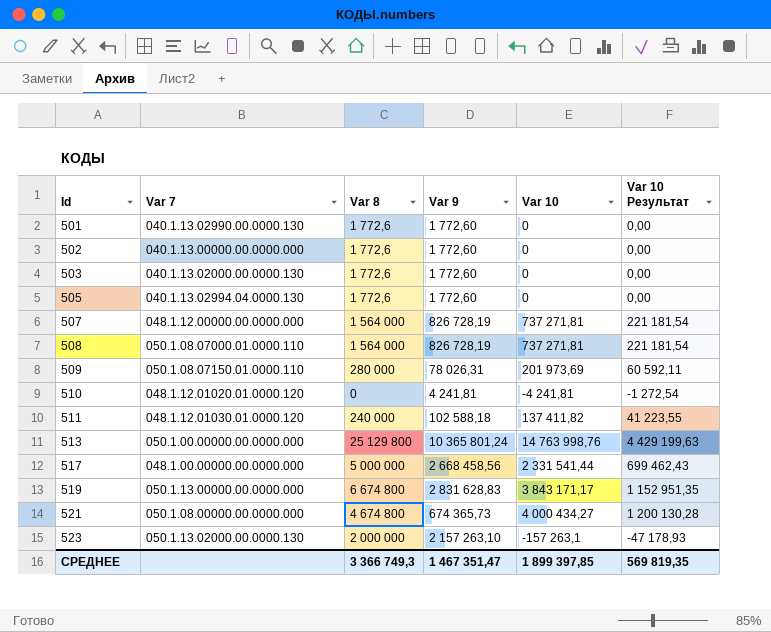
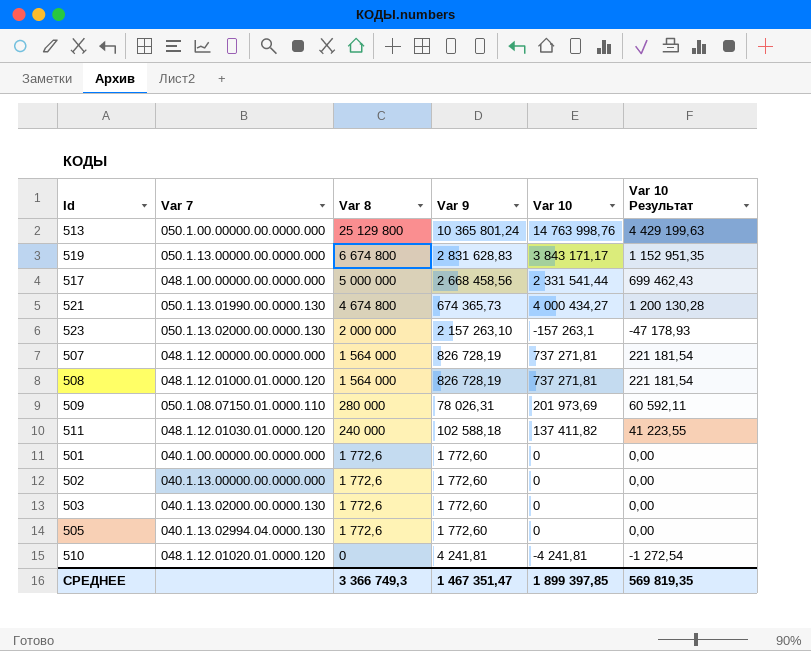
row order: Id ascending -> Var 8 descending
521 | Var 7: 050.1.08.00000.00.0000.000 -> 050.1.13.01990.00.0000.130
508 | Var 7: 050.1.08.07000.01.0000.110 -> 048.1.12.01000.01.0000.120
501 | Var 7: 040.1.13.02990.00.0000.130 -> 040.1.00.00000.00.0000.000

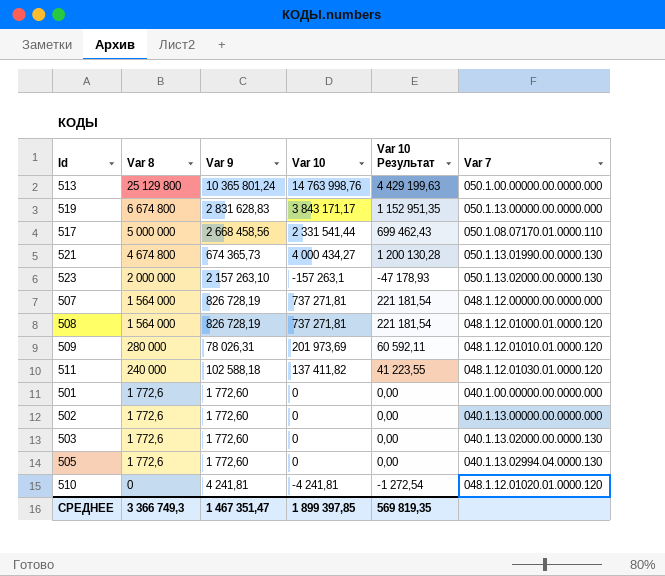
column Var 7 | position: 2 -> 6
517 | Var 7: 048.1.00.00000.00.0000.000 -> 050.1.08.07170.01.0000.110
509 | Var 7: 050.1.08.07150.01.0000.110 -> 048.1.12.01010.01.0000.120

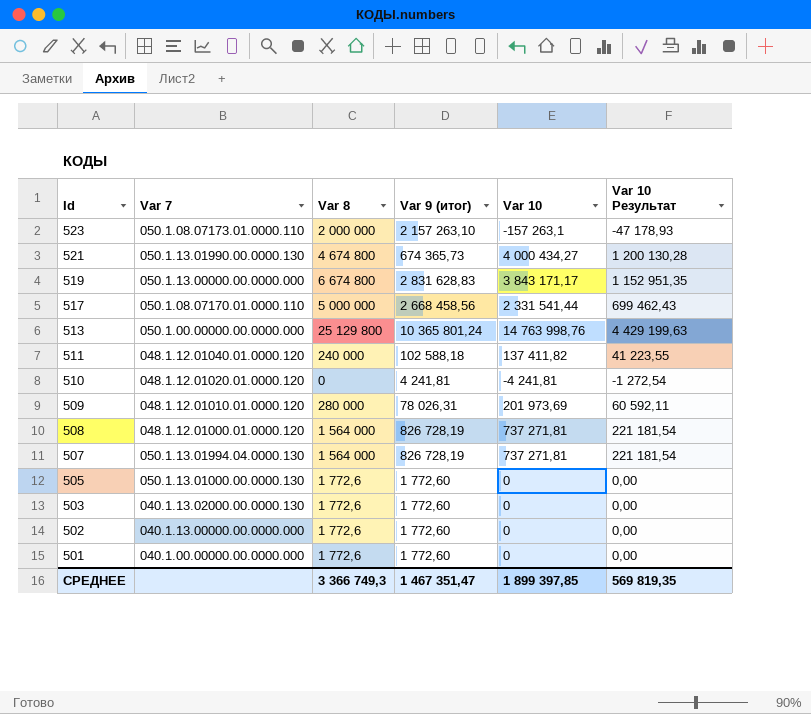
row order: Var 8 descending -> Id descending
column Var 7 | position: 6 -> 2
column name: Var 9 -> Var 9 (итог)
523 | Var 7: 050.1.13.02000.00.0000.130 -> 050.1.08.07173.01.0000.110
511 | Var 7: 048.1.12.01030.01.0000.120 -> 048.1.12.01040.01.0000.120
507 | Var 7: 048.1.12.00000.00.0000.000 -> 050.1.13.01994.04.0000.130
505 | Var 7: 040.1.13.02994.04.0000.130 -> 050.1.13.01000.00.0000.130

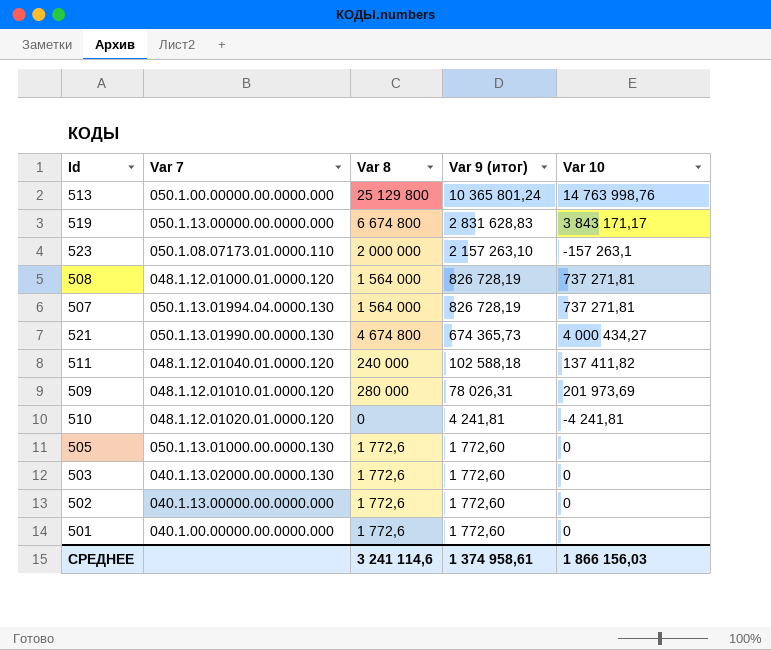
row order: Id descending -> Var 9 (итог) descending
column Var 10 Результат | formula: [Var 10] * 0,3 -> none
row 517: 050.1.08.07170.01.0000.110 | 5 000 000 | 2 668 458,56 | 2 331 541,44 | 699 462,43 -> none
СРЕДНЕЕ | Var 8: 3 366 749,3 -> 3 241 114,6
СРЕДНЕЕ | Var 9 (итог): 1 467 351,47 -> 1 374 958,61
СРЕДНЕЕ | Var 10: 1 899 397,85 -> 1 866 156,03

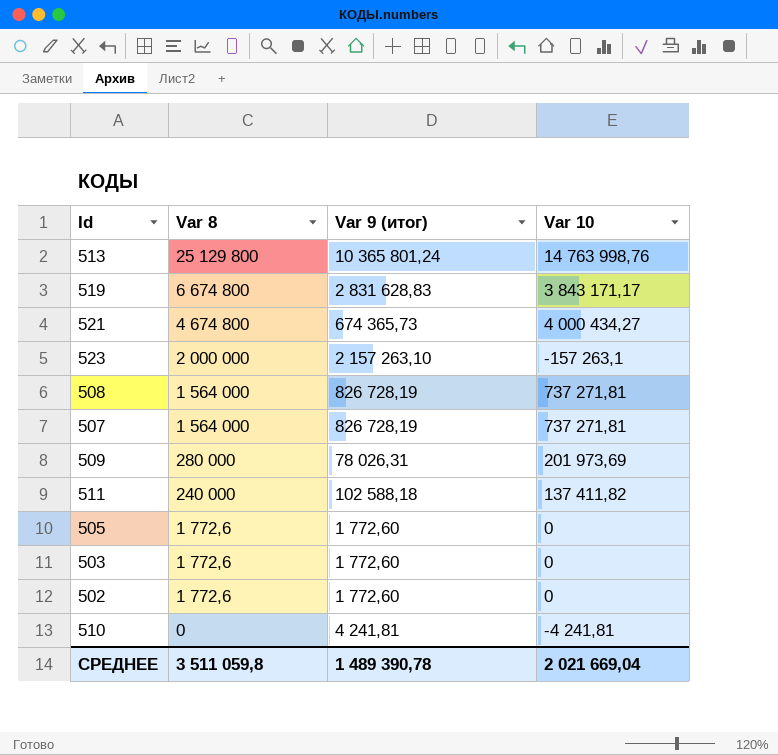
row order: Var 9 (итог) descending -> Var 8 descending
column Var 7 | position: 2 -> none
row 501: 040.1.00.00000.00.0000.000 | 1 772,6 | 1 772,60 | 0 -> none
СРЕДНЕЕ | Var 8: 3 241 114,6 -> 3 511 059,8
СРЕДНЕЕ | Var 9 (итог): 1 374 958,61 -> 1 489 390,78
СРЕДНЕЕ | Var 10: 1 866 156,03 -> 2 021 669,04

